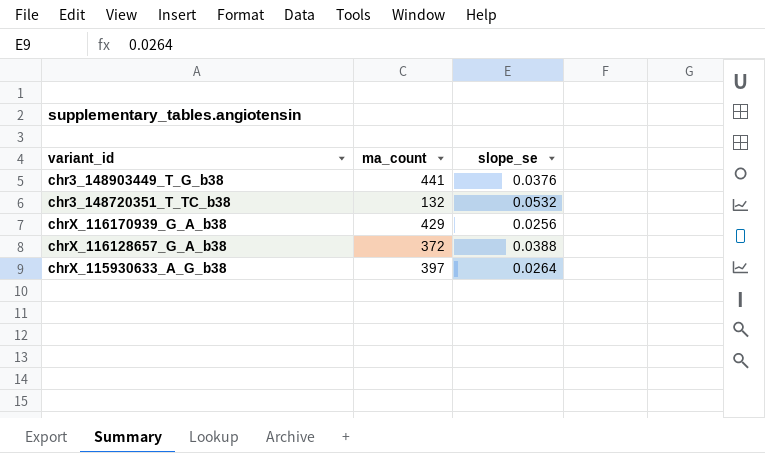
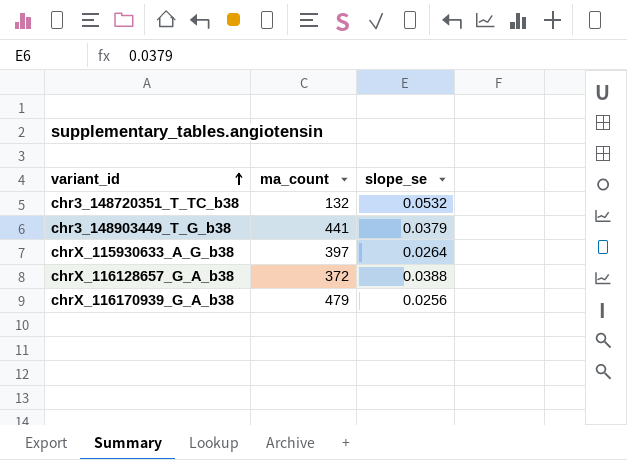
row order: none -> variant_id ascending
chr3_148903449_T_G_b38 | slope_se: 0.0376 -> 0.0379
chrX_116170939_G_A_b38 | ma_count: 429 -> 479

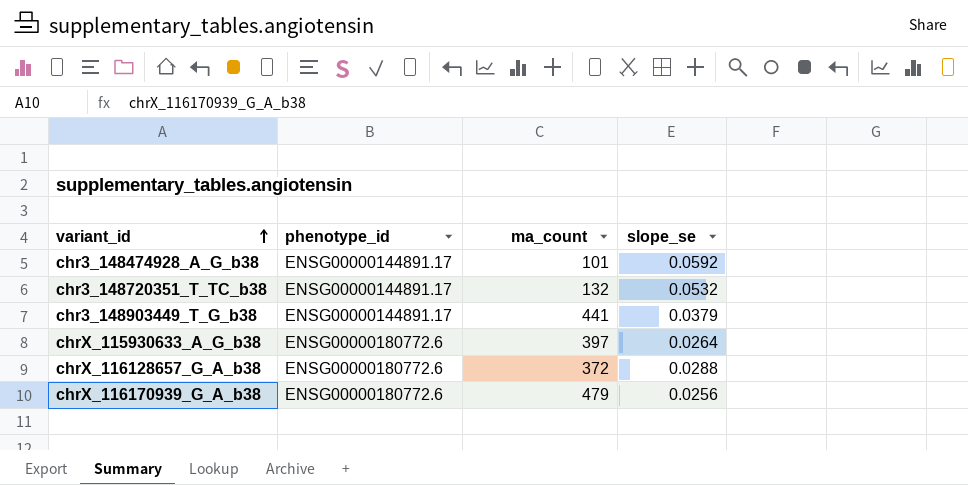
column phenotype_id | position: none -> 2
row chr3_148474928_A_G_b38: none -> ENSG00000144891.17 | 101 | 0.0592
chrX_116128657_G_A_b38 | slope_se: 0.0388 -> 0.0288

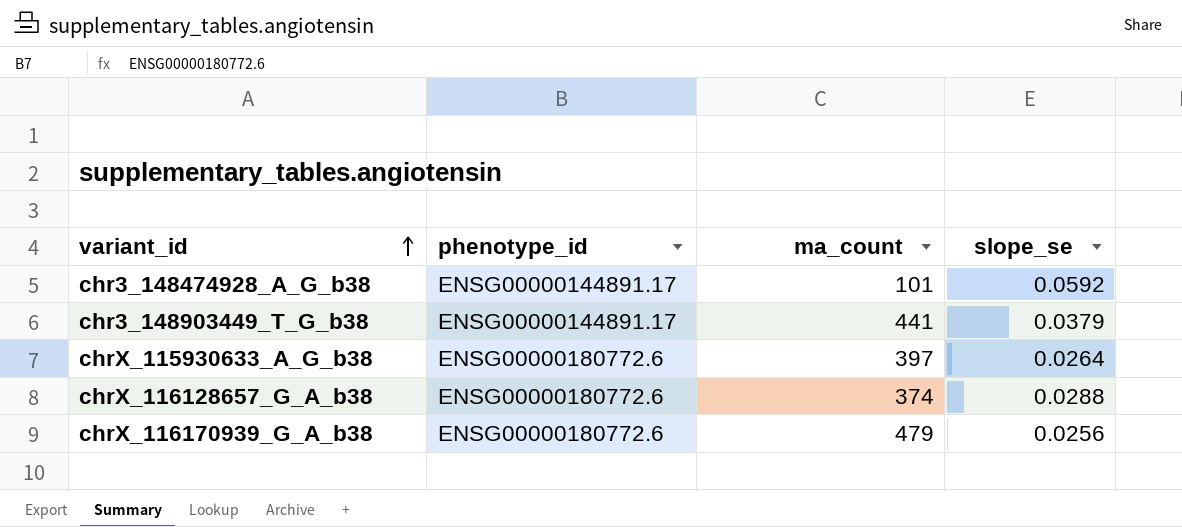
row chr3_148720351_T_TC_b38: ENSG00000144891.17 | 132 | 0.0532 -> none
chrX_116128657_G_A_b38 | ma_count: 372 -> 374

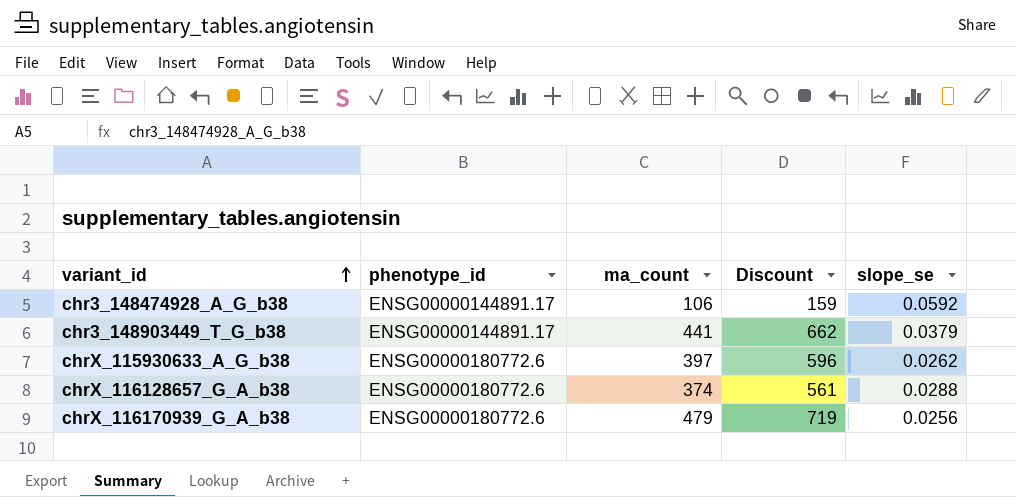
column Discount | formula: none -> [ma_count] * 1.5
chr3_148474928_A_G_b38 | ma_count: 101 -> 106
chrX_115930633_A_G_b38 | slope_se: 0.0264 -> 0.0262

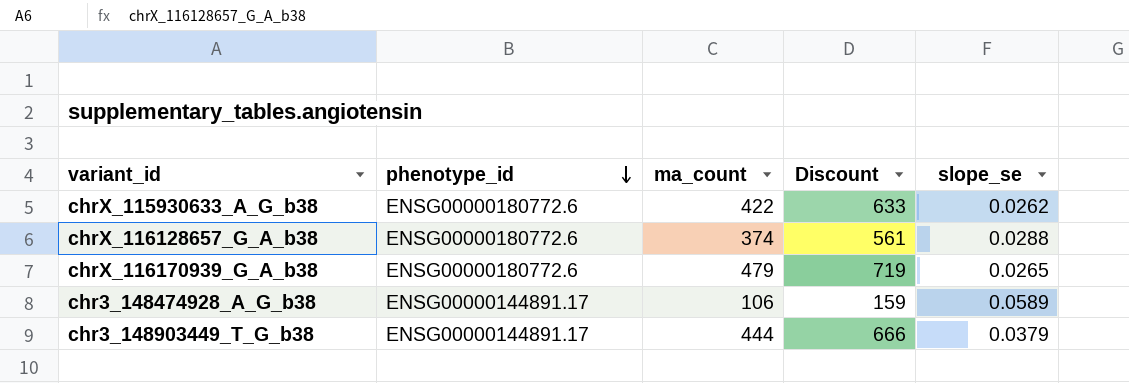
row order: variant_id ascending -> phenotype_id descending
chrX_115930633_A_G_b38 | ma_count: 397 -> 422
chrX_115930633_A_G_b38 | Discount: 596 -> 633
chrX_116170939_G_A_b38 | slope_se: 0.0256 -> 0.0265
chr3_148474928_A_G_b38 | slope_se: 0.0592 -> 0.0589
chr3_148903449_T_G_b38 | ma_count: 441 -> 444
chr3_148903449_T_G_b38 | Discount: 662 -> 666

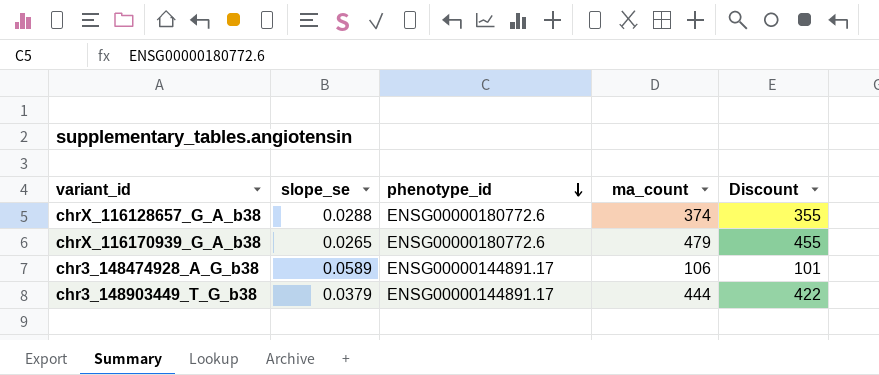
column slope_se | position: 5 -> 2
column Discount | formula: [ma_count] * 1.5 -> [ma_count] * 0.95
row chrX_115930633_A_G_b38: ENSG00000180772.6 | 422 | 633 | 0.0262 -> none

